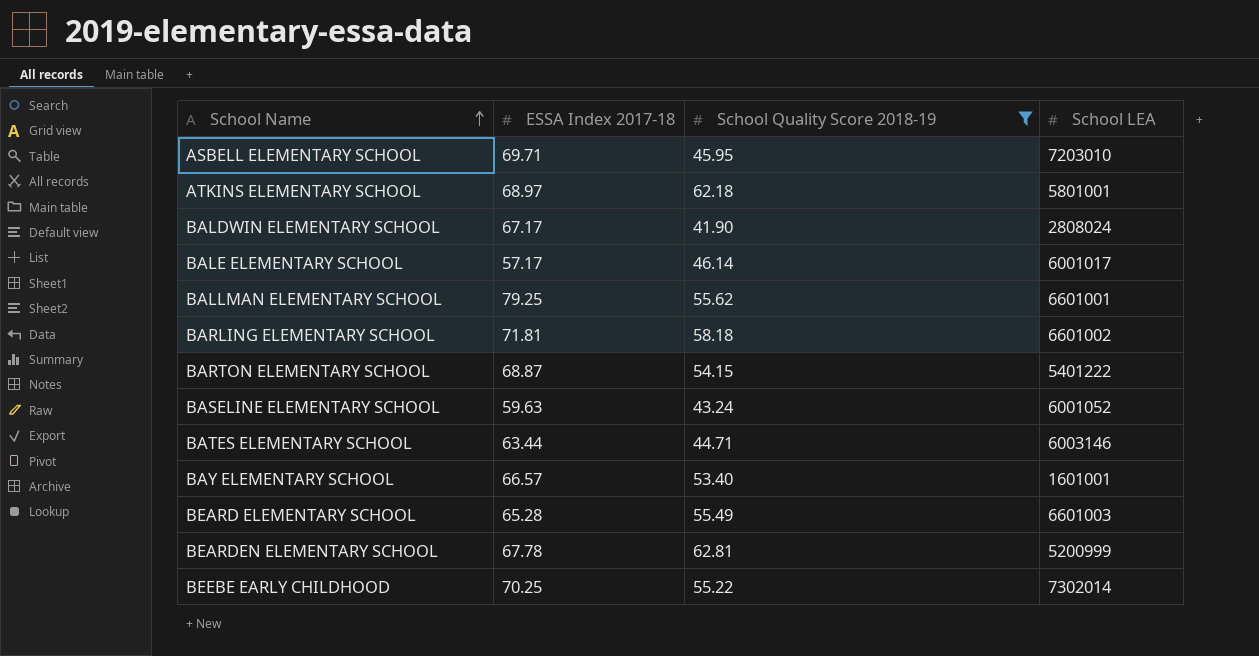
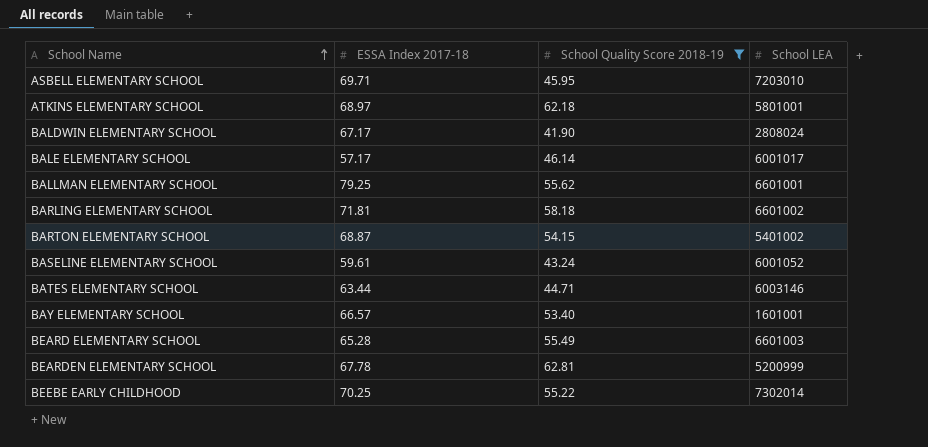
BARTON ELEMENTARY SCHOOL | School LEA: 5401222 -> 5401002
BASELINE ELEMENTARY SCHOOL | ESSA Index 2017-18: 59.63 -> 59.61

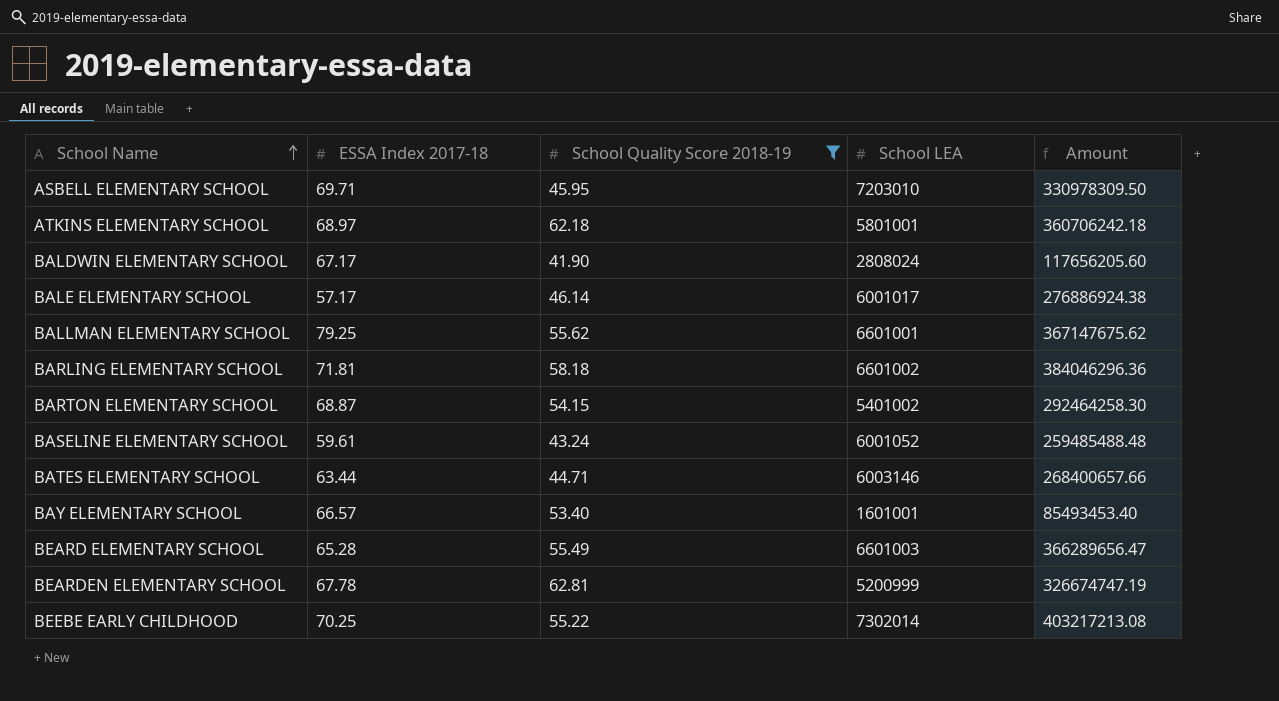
column Amount | formula: none -> [School Quality Score 2018-19] * [School LEA]

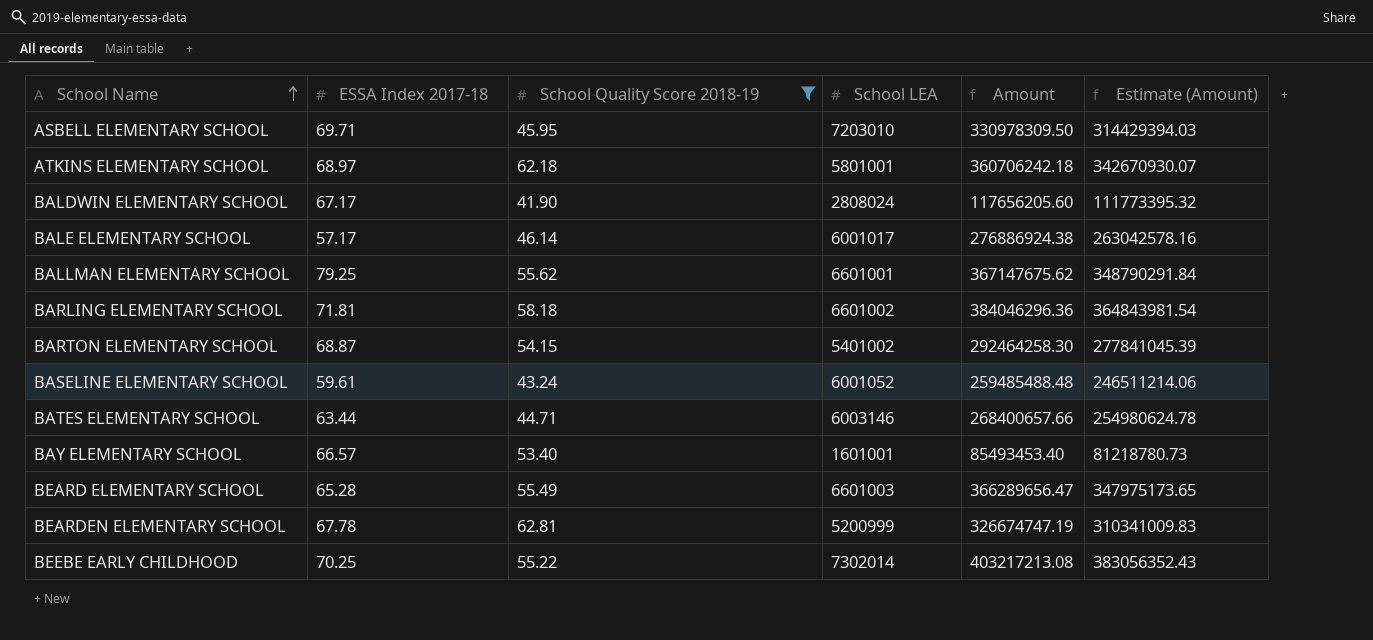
column Estimate (Amount) | formula: none -> [Amount] * 0.95

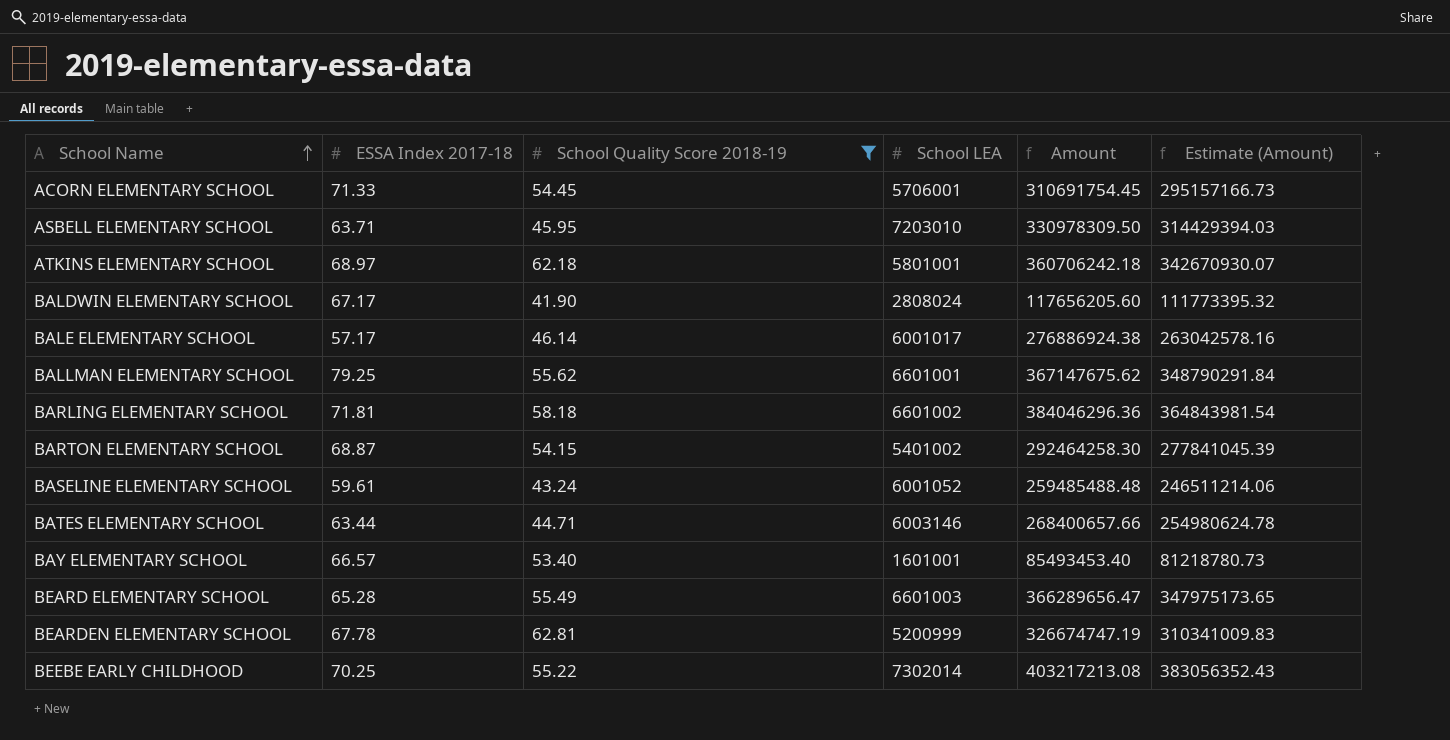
row ACORN ELEMENTARY SCHOOL: none -> 71.33 | 54.45 | 5706001 | 310691754.45 | 295157166.73
ASBELL ELEMENTARY SCHOOL | ESSA Index 2017-18: 69.71 -> 63.71

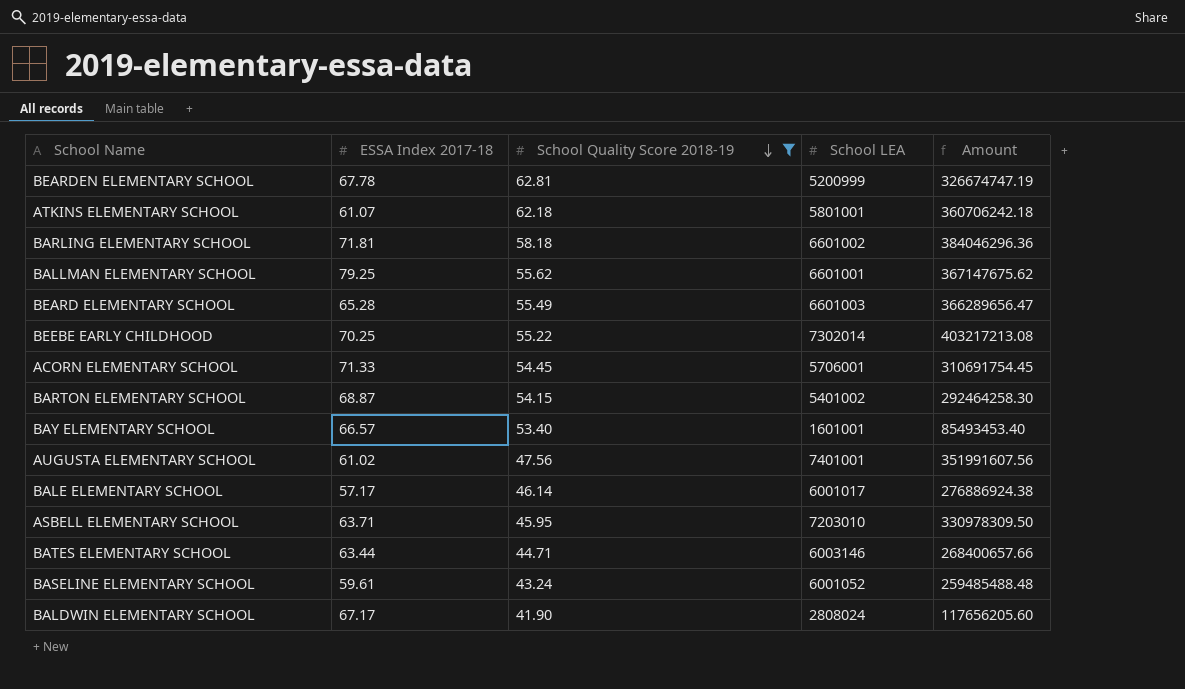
row order: School Name ascending -> School Quality Score 2018-19 descending
column Estimate (Amount) | formula: [Amount] * 0.95 -> none
ATKINS ELEMENTARY SCHOOL | ESSA Index 2017-18: 68.97 -> 61.07
row AUGUSTA ELEMENTARY SCHOOL: none -> 61.02 | 47.56 | 7401001 | 351991607.56

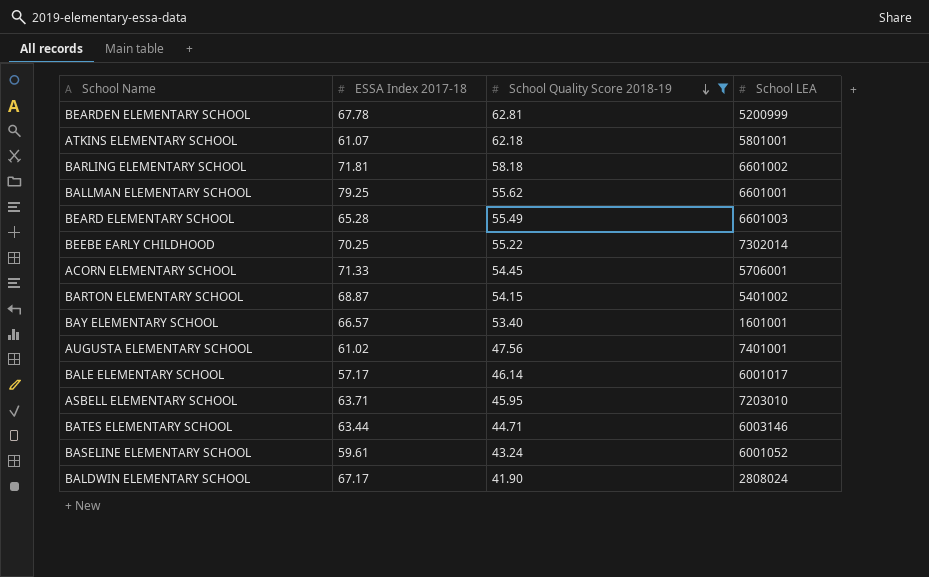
column Amount | formula: [School Quality Score 2018-19] * [School LEA] -> none

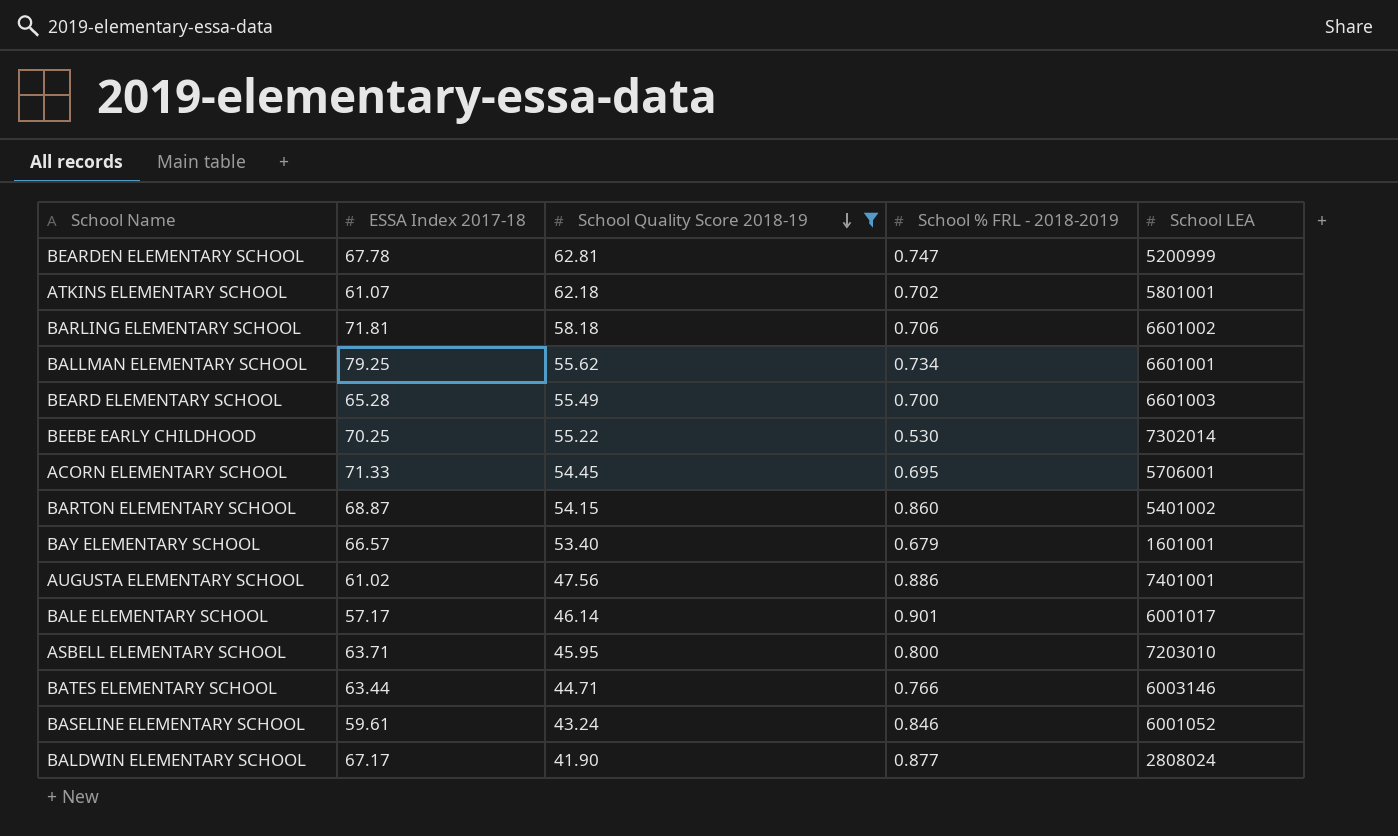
column School % FRL - 2018-2019 | position: none -> 4

